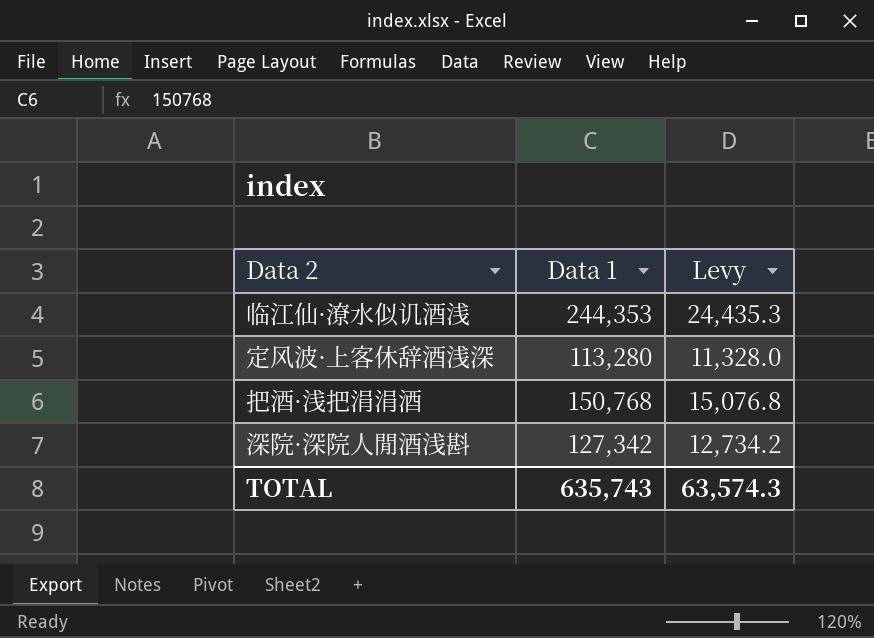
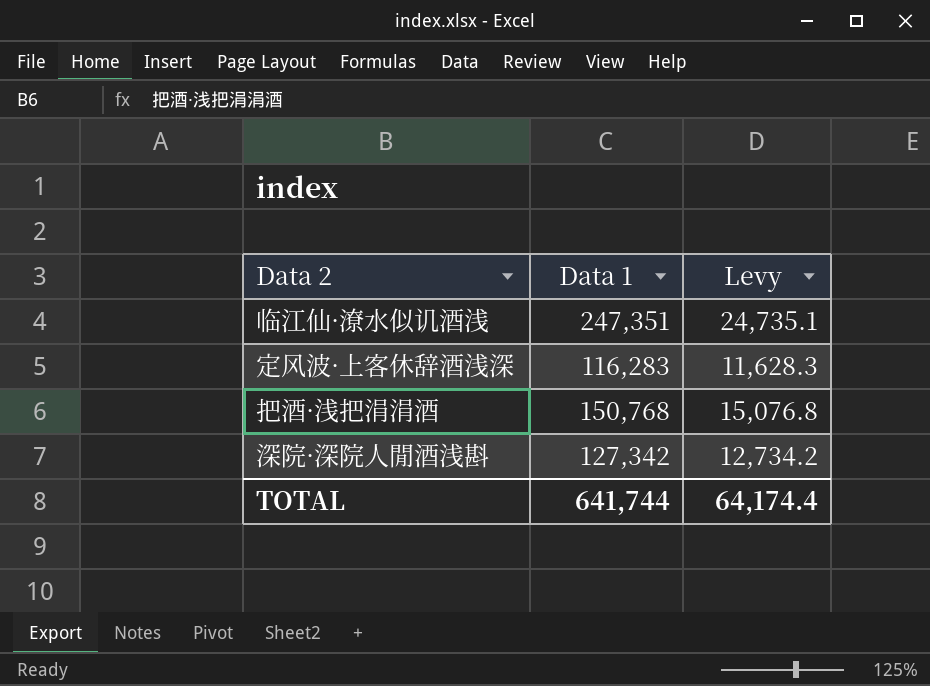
临江仙·潦水似讥酒浅 | Data 1: 244,353 -> 247,351
临江仙·潦水似讥酒浅 | Levy: 24,435.3 -> 24,735.1
定风波·上客休辞酒浅深 | Data 1: 113,280 -> 116,283
定风波·上客休辞酒浅深 | Levy: 11,328.0 -> 11,628.3
TOTAL | Data 1: 635,743 -> 641,744
TOTAL | Levy: 63,574.3 -> 64,174.4

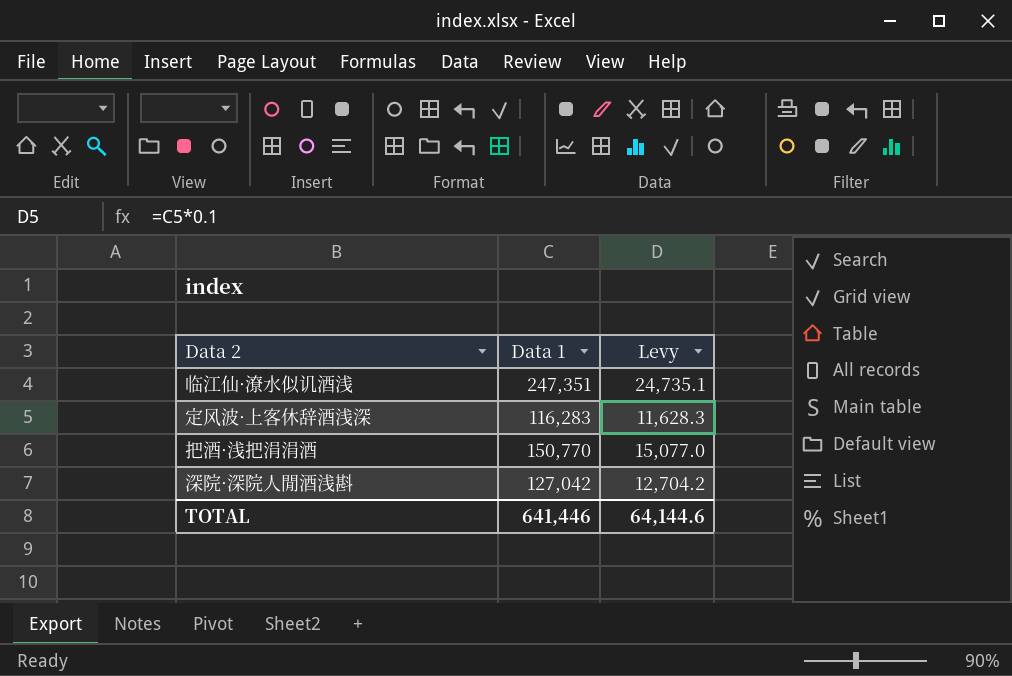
把酒·浅把涓涓酒 | Data 1: 150,768 -> 150,770
把酒·浅把涓涓酒 | Levy: 15,076.8 -> 15,077.0
深院·深院人閒酒浅斟 | Data 1: 127,342 -> 127,042
深院·深院人閒酒浅斟 | Levy: 12,734.2 -> 12,704.2
TOTAL | Data 1: 641,744 -> 641,446
TOTAL | Levy: 64,174.4 -> 64,144.6

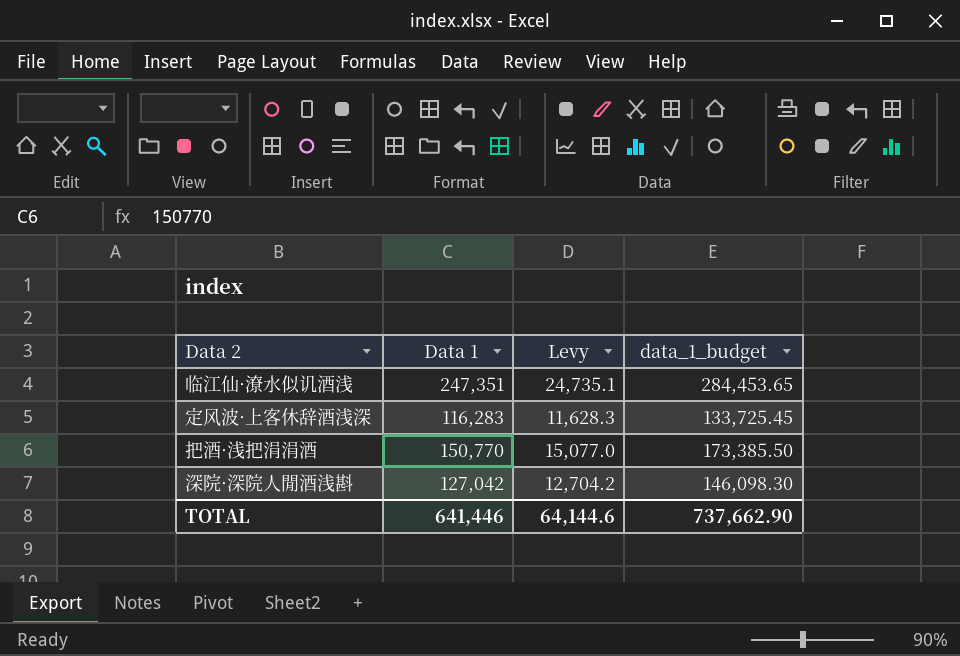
column data_1_budget | formula: none -> [Data 1] * 1.15

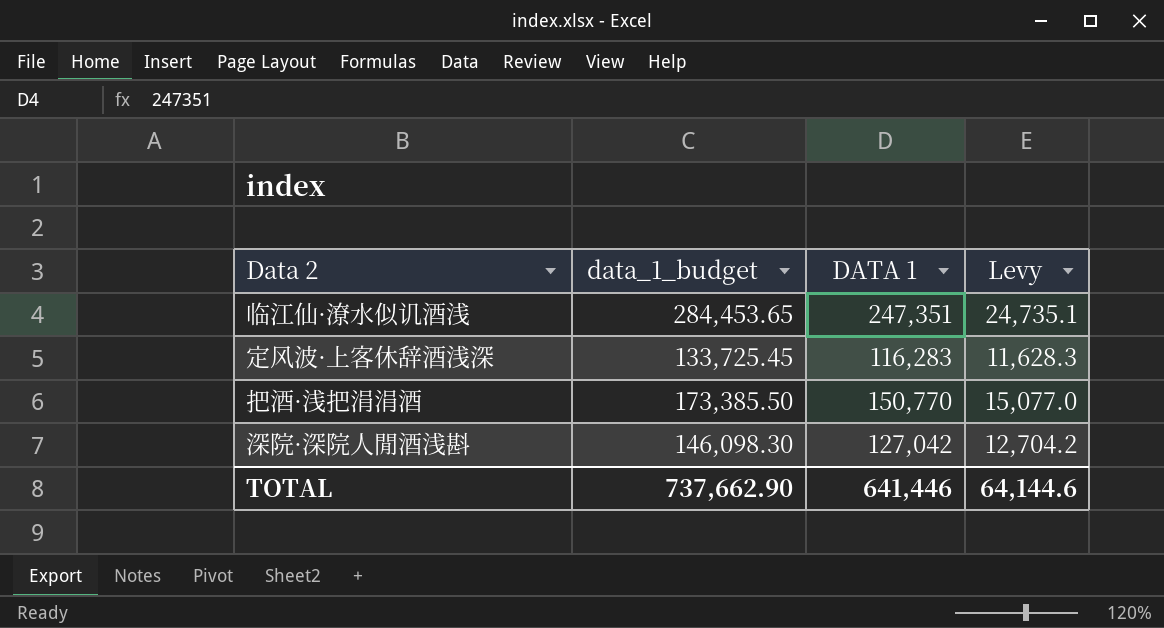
column data_1_budget | position: 4 -> 2
column name: Data 1 -> DATA 1

